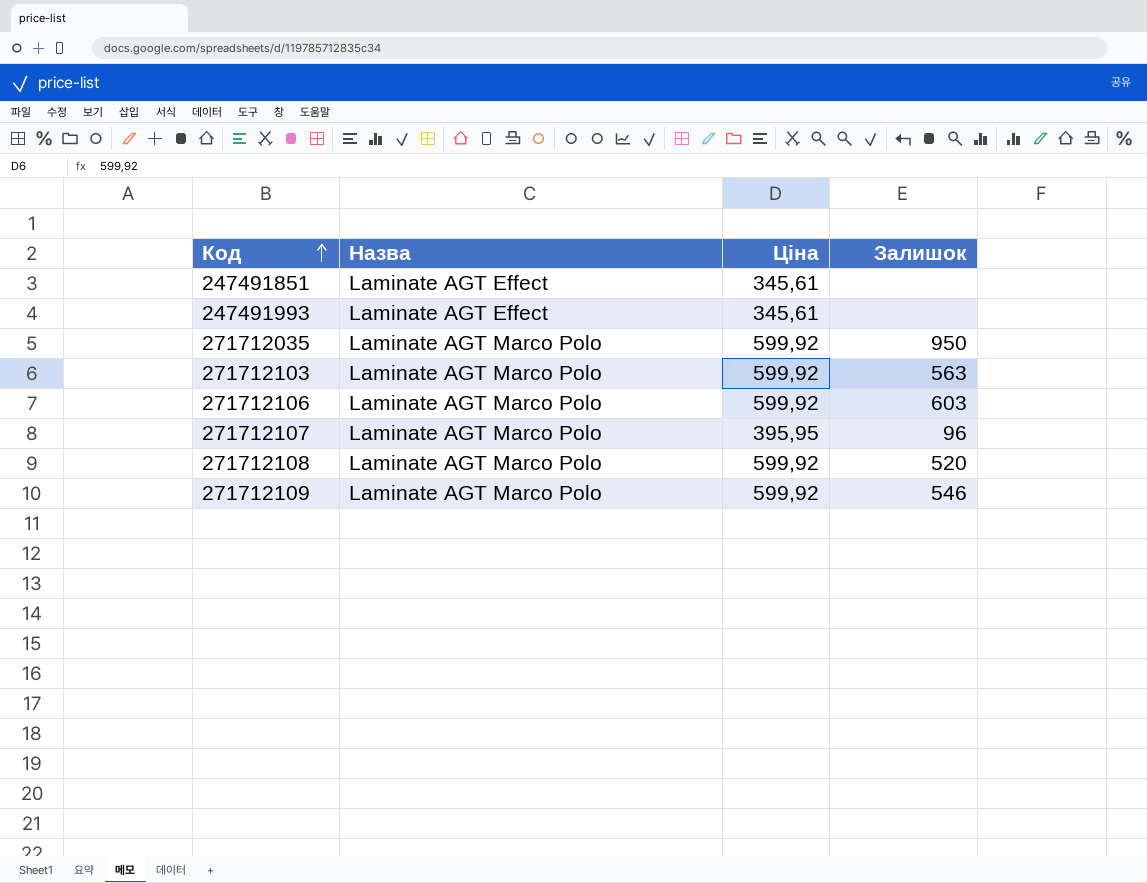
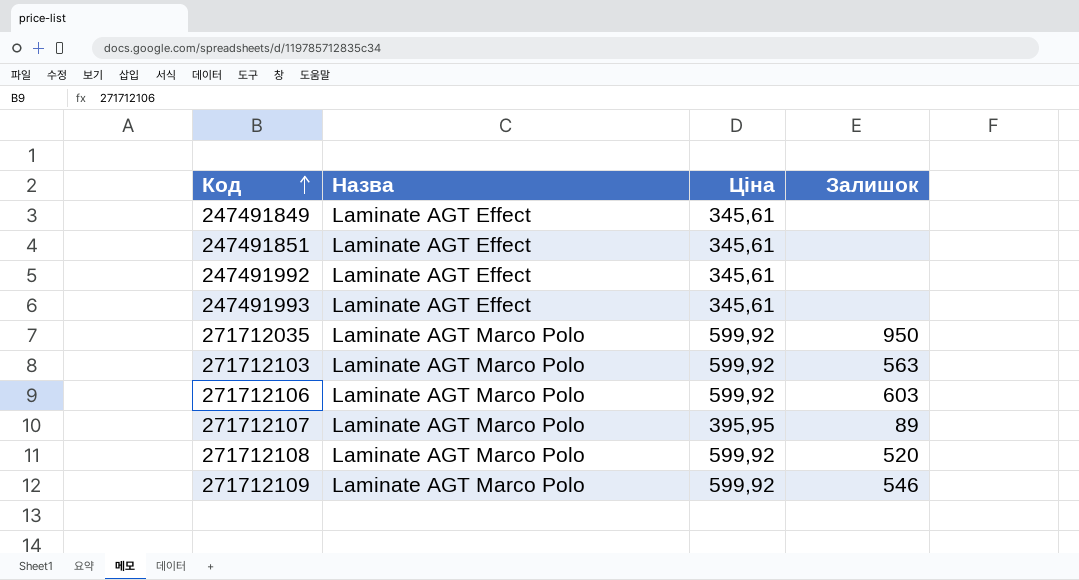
row 247491849: none -> Laminate AGT Effect | 345,61 | none
row 247491992: none -> Laminate AGT Effect | 345,61 | none
271712107 | Залишок: 96 -> 89

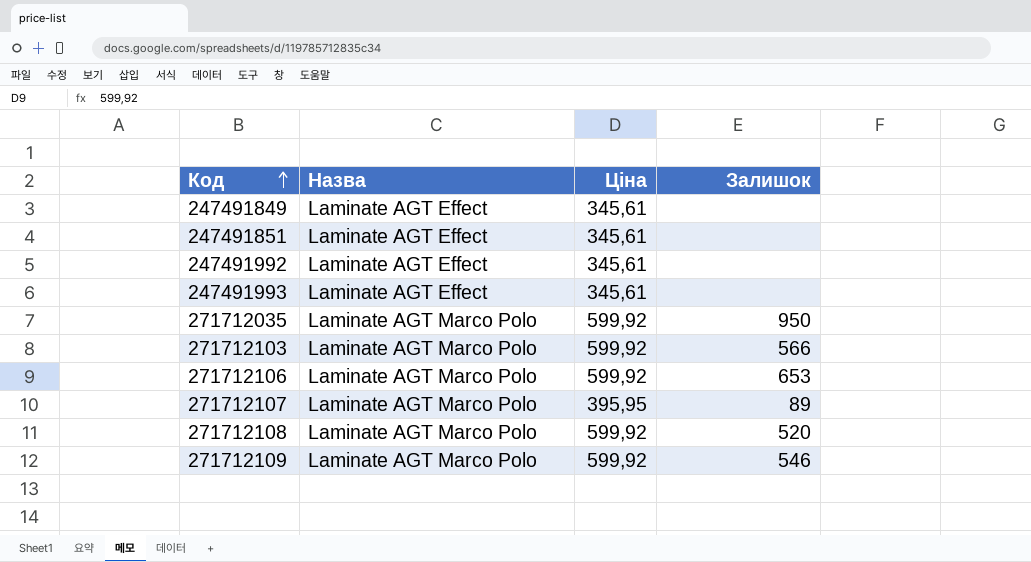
271712103 | Залишок: 563 -> 566
271712106 | Залишок: 603 -> 653

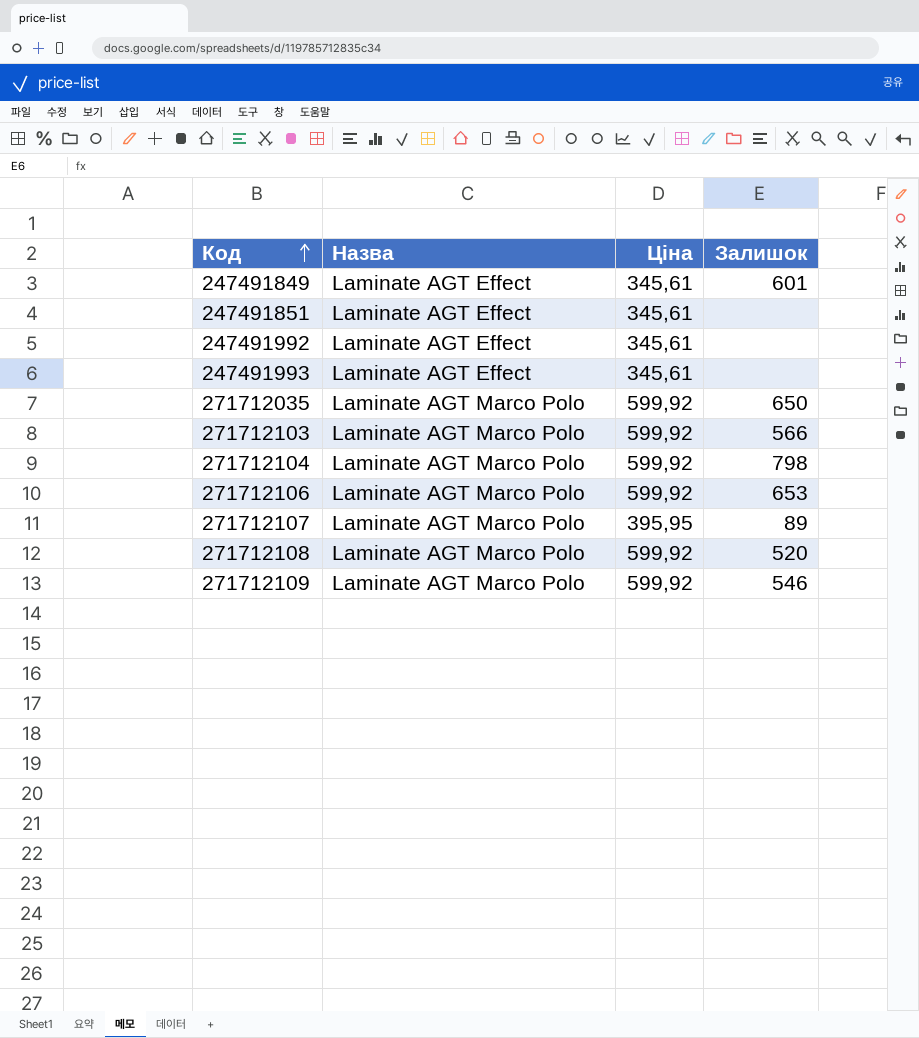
247491849 | Залишок: none -> 601
271712035 | Залишок: 950 -> 650
row 271712104: none -> Laminate AGT Marco Polo | 599,92 | 798

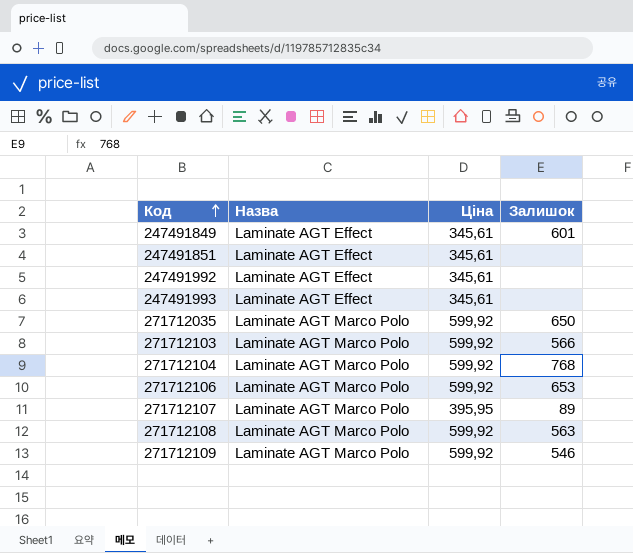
271712104 | Залишок: 798 -> 768
271712108 | Залишок: 520 -> 563

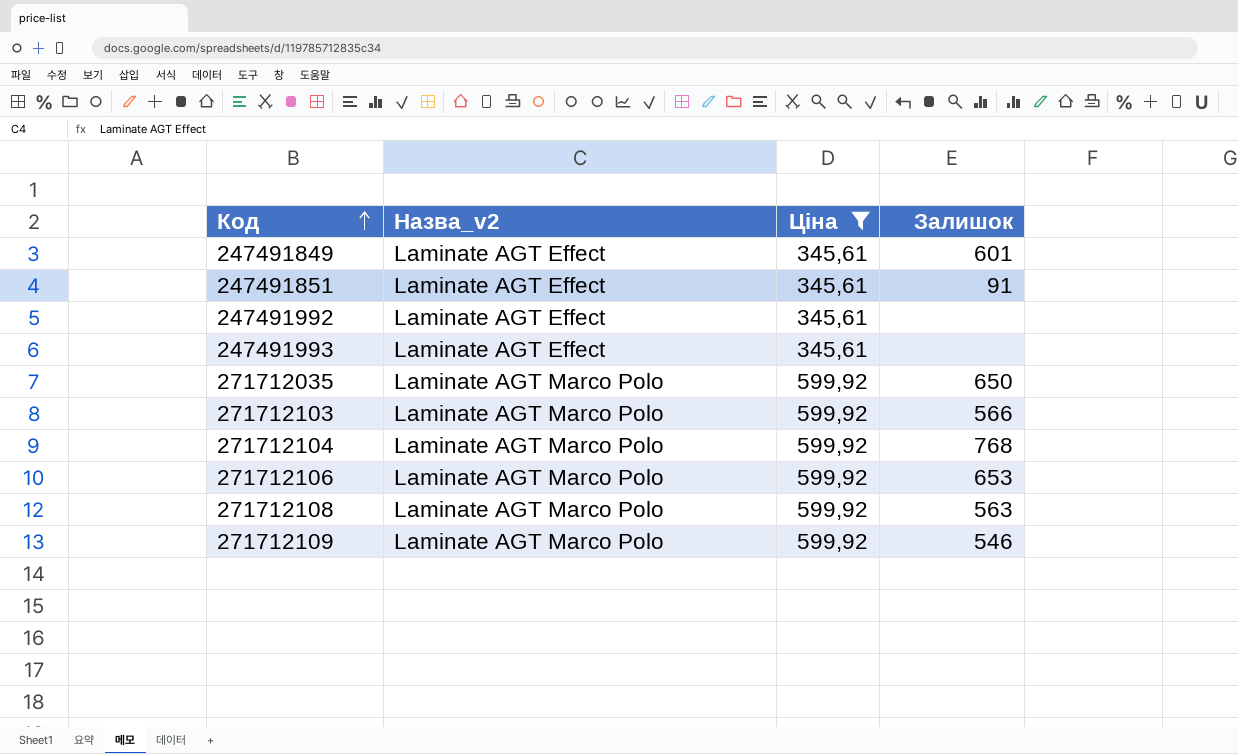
filter: none -> Ціна != 395,95
column name: Назва -> Назва_v2
247491851 | Залишок: none -> 91

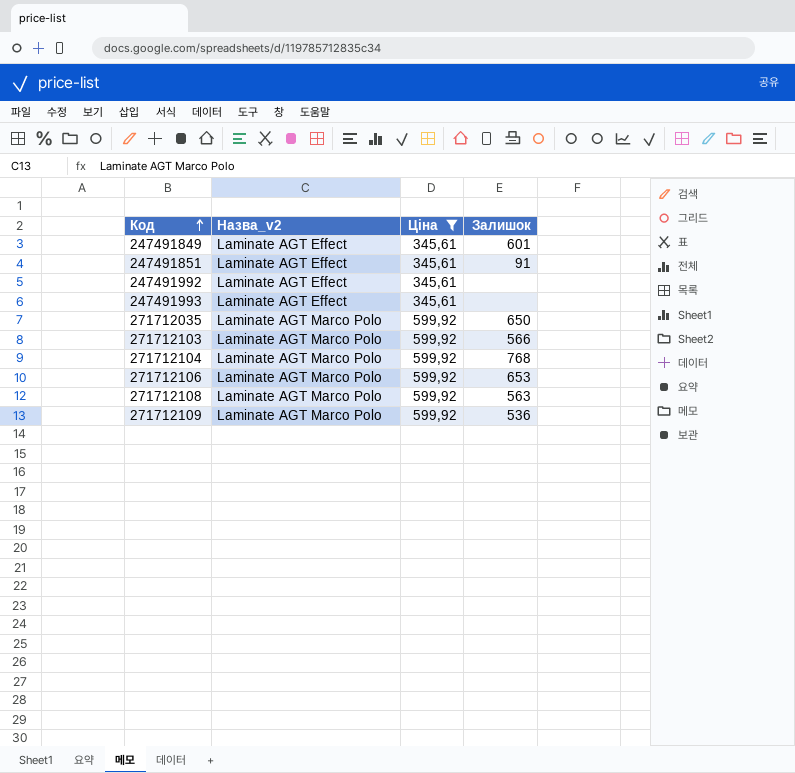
271712109 | Залишок: 546 -> 536

